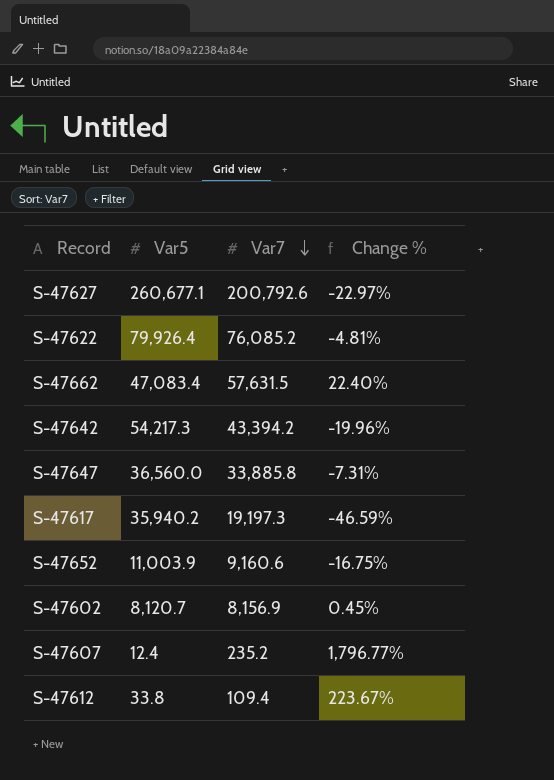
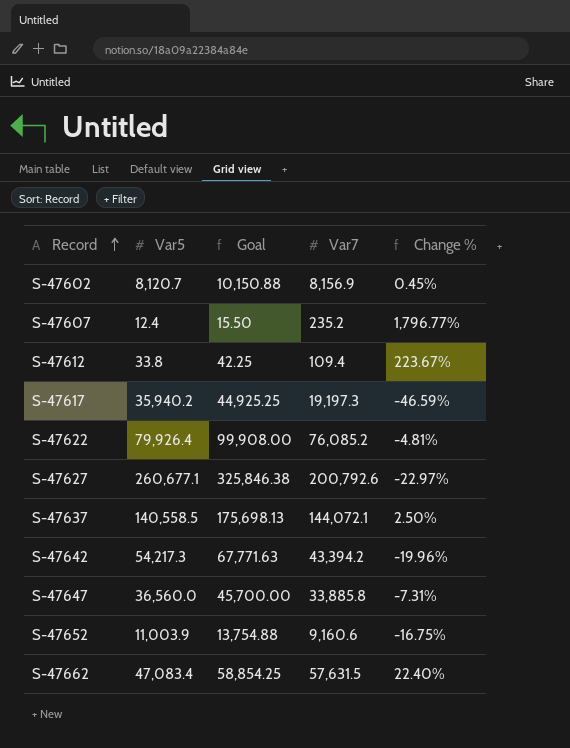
row order: Var7 descending -> Record ascending
column Goal | formula: none -> [Var5] * 1.25
row S-47637: none -> 140,558.5 | 175,698.13 | 144,072.1 | 2.50%

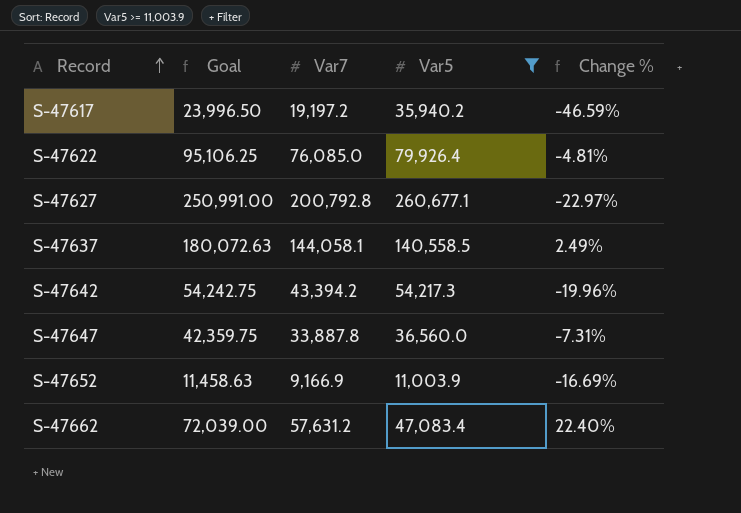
filter: none -> Var5 >= 11,003.9
column Goal | formula: [Var5] * 1.25 -> [Var7] * 1.25
column Var5 | position: 2 -> 4
S-47617 | Var7: 19,197.3 -> 19,197.2
S-47622 | Var7: 76,085.2 -> 76,085.0
S-47627 | Var7: 200,792.6 -> 200,792.8
S-47637 | Var7: 144,072.1 -> 144,058.1
S-47637 | Change %: 2.50% -> 2.49%
S-47647 | Var7: 33,885.8 -> 33,887.8
S-47652 | Var7: 9,160.6 -> 9,166.9
S-47652 | Change %: -16.75% -> -16.69%
S-47662 | Var7: 57,631.5 -> 57,631.2

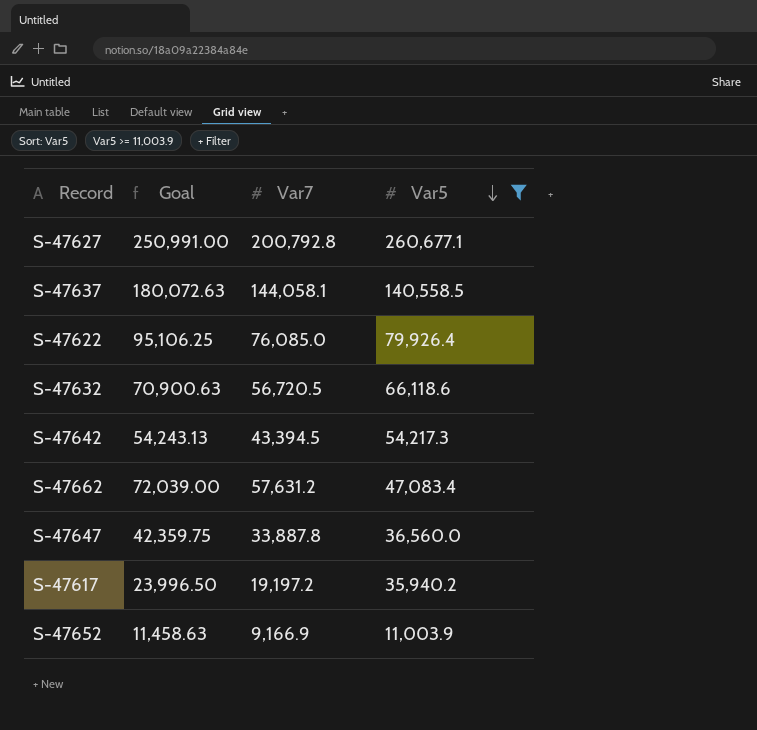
row order: Record ascending -> Var5 descending
column Change % | formula: ([Var7] - [Var5]) / [Var5] -> none
row S-47632: none -> 70,900.63 | 56,720.5 | 66,118.6
S-47642 | Goal: 54,242.75 -> 54,243.13
S-47642 | Var7: 43,394.2 -> 43,394.5

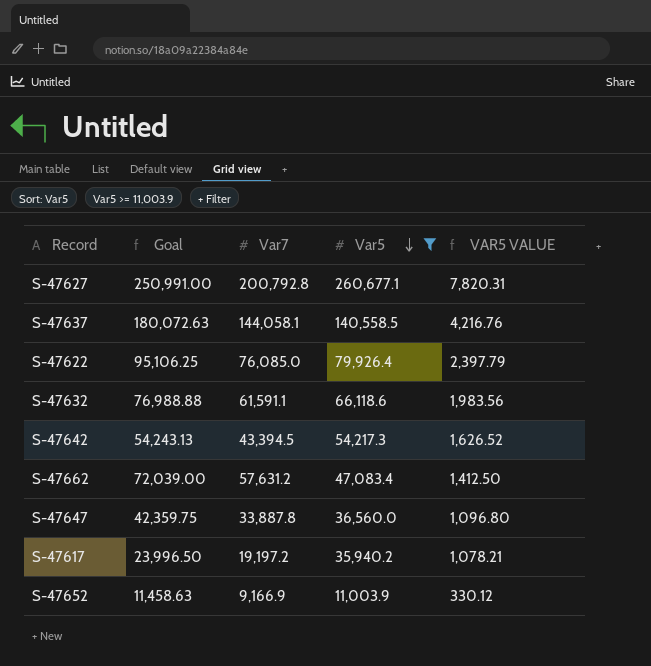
column VAR5 VALUE | formula: none -> [Var5] * 0.03
S-47632 | Goal: 70,900.63 -> 76,988.88
S-47632 | Var7: 56,720.5 -> 61,591.1

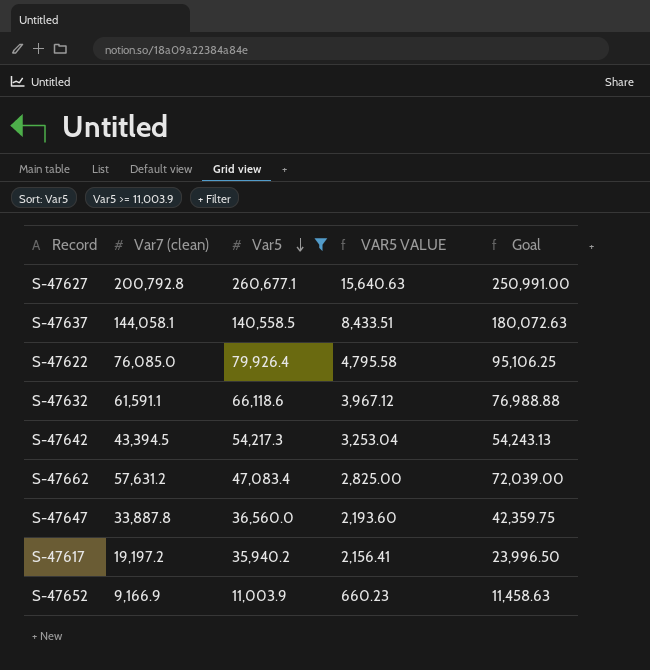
column name: Var7 -> Var7 (clean)
column VAR5 VALUE | formula: [Var5] * 0.03 -> [Var5] * 0.06
column Goal | position: 2 -> 5

